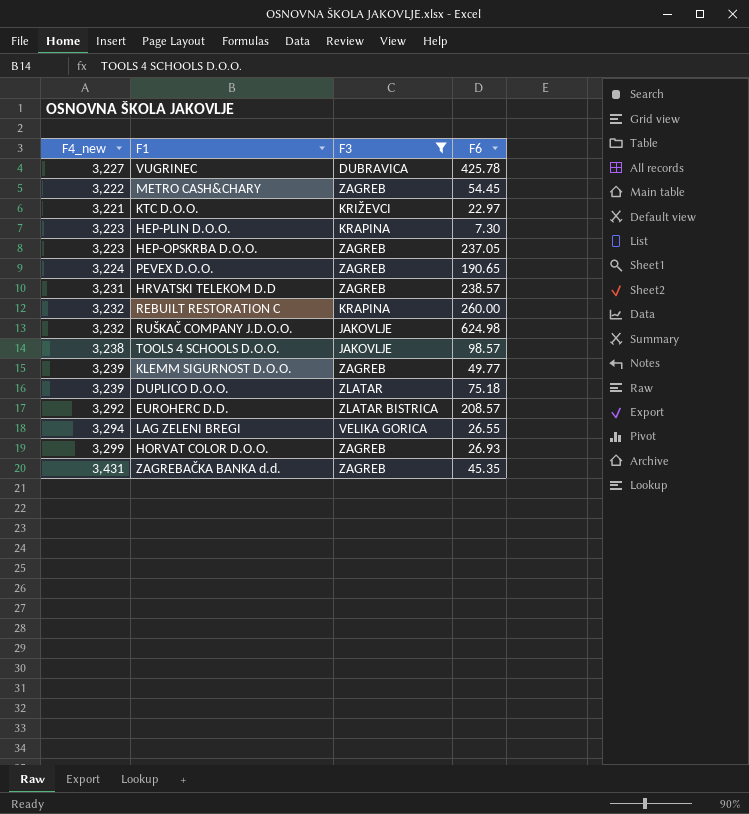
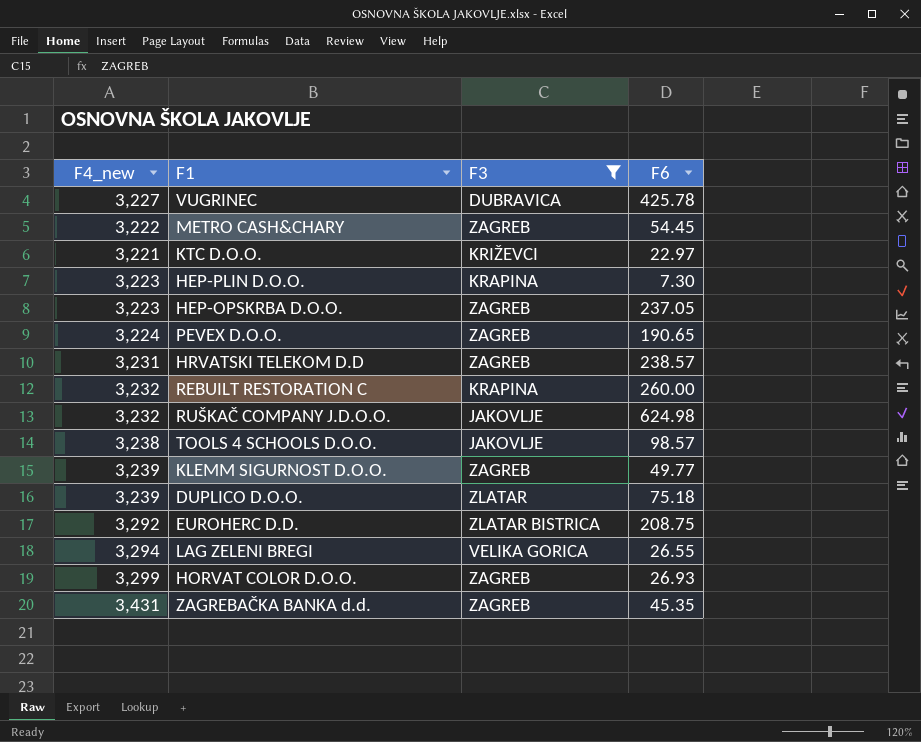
EUROHERC D.D. | F6: 208.57 -> 208.75

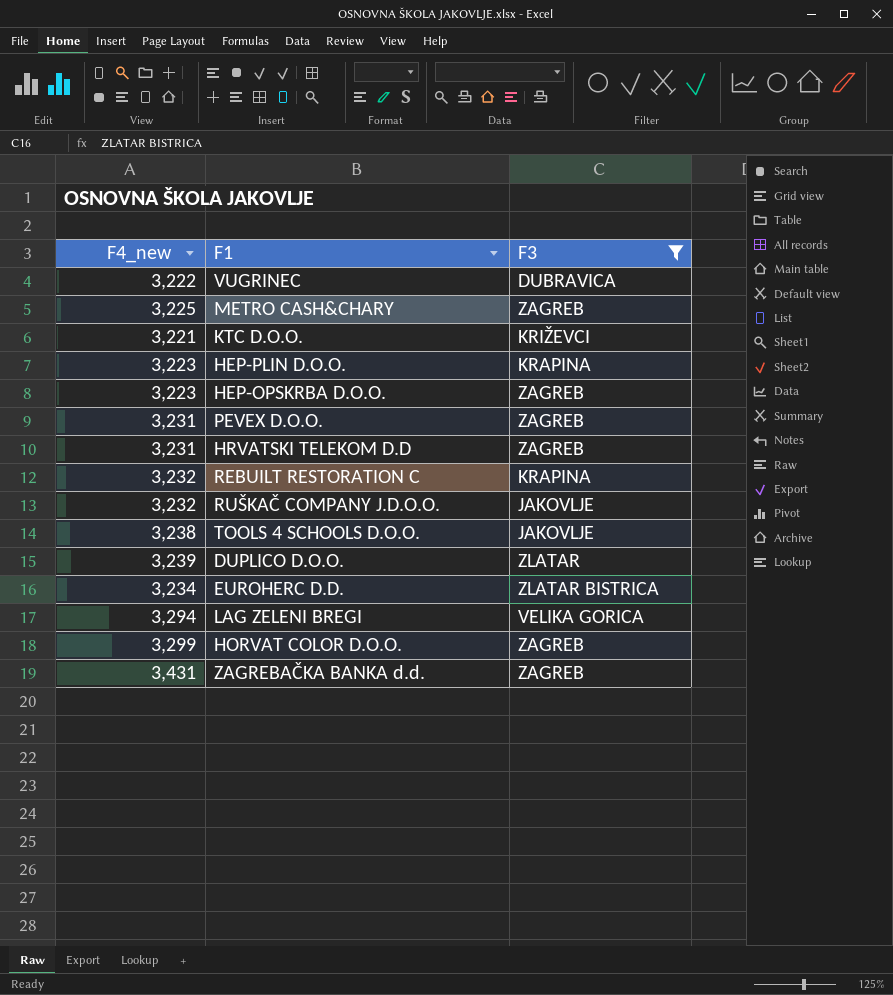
column F6 | position: 4 -> none
row KLEMM SIGURNOST D.O.O.: 3,239 | ZAGREB | 49.77 -> none
VUGRINEC | F4_new: 3,227 -> 3,222
METRO CASH&CHARY | F4_new: 3,222 -> 3,225
PEVEX D.O.O. | F4_new: 3,224 -> 3,231
EUROHERC D.D. | F4_new: 3,292 -> 3,234

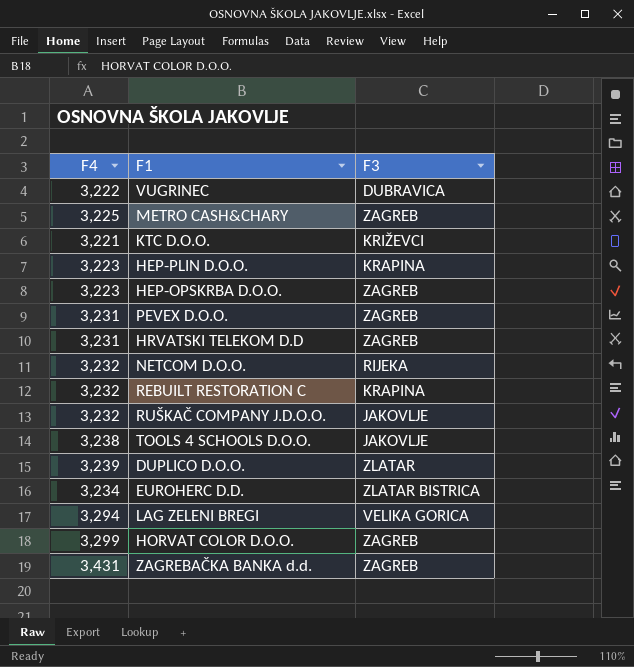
filter: F3 != RIJEKA -> none
column name: F4_new -> F4

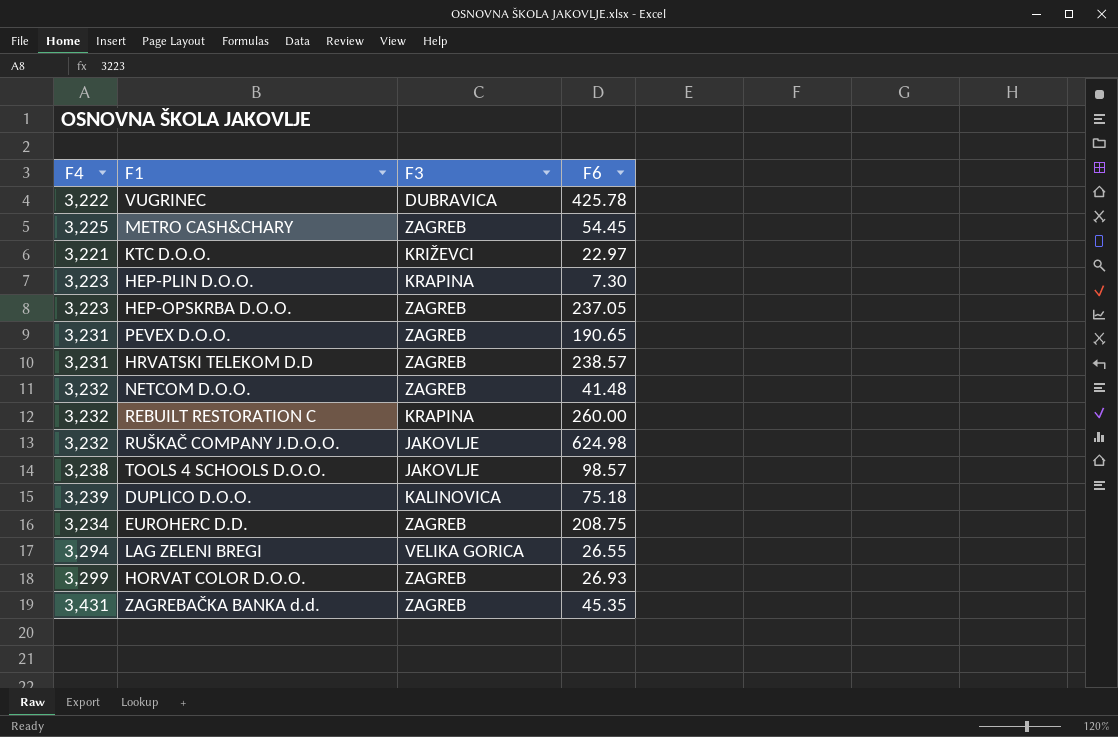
column F6 | position: none -> 4
NETCOM D.O.O. | F3: RIJEKA -> ZAGREB
DUPLICO D.O.O. | F3: ZLATAR -> KALINOVICA
EUROHERC D.D. | F3: ZLATAR BISTRICA -> ZAGREB

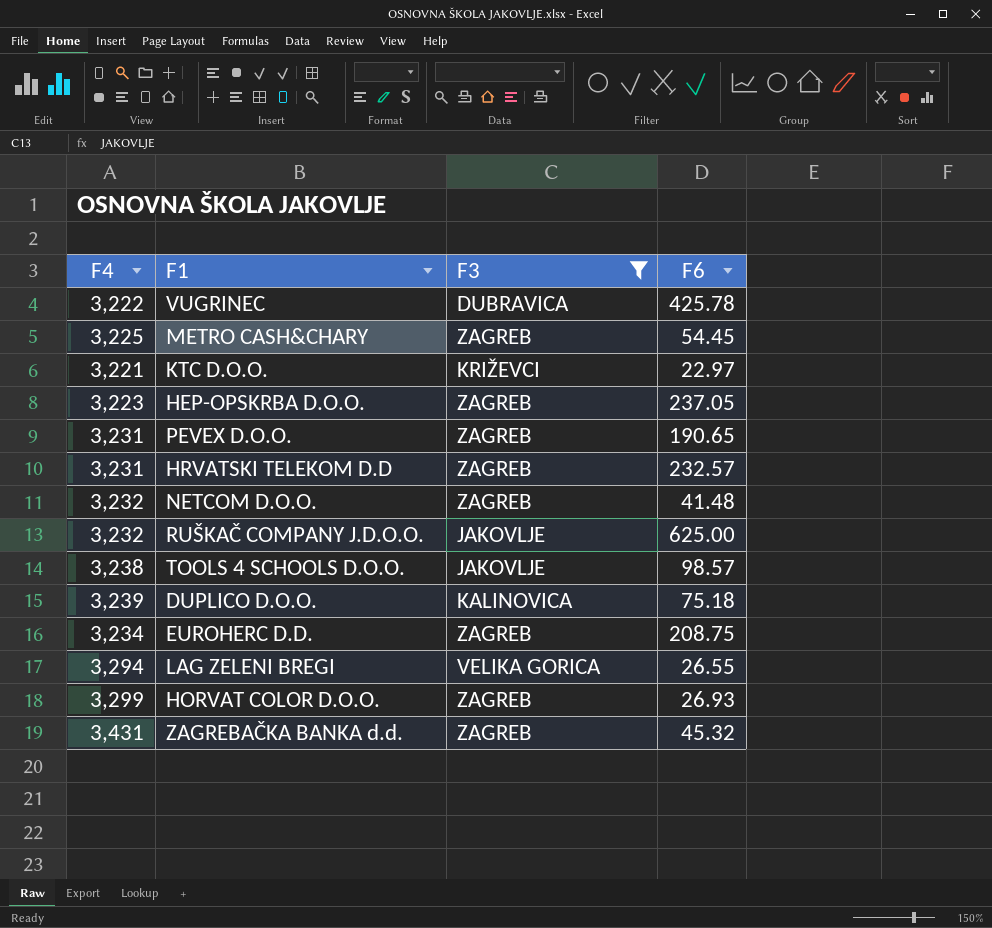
filter: none -> F3 != KRAPINA
HRVATSKI TELEKOM D.D | F6: 238.57 -> 232.57
RUŠKAČ COMPANY J.D.O.O. | F6: 624.98 -> 625.00
ZAGREBAČKA BANKA d.d. | F6: 45.35 -> 45.32

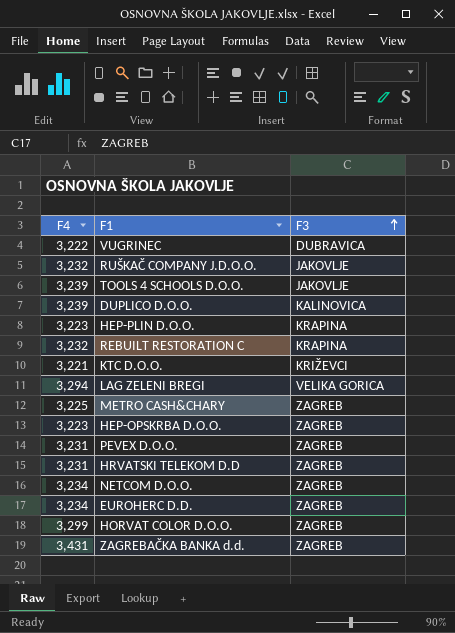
filter: F3 != KRAPINA -> none
row order: none -> F3 ascending
column F6 | position: 4 -> none
TOOLS 4 SCHOOLS D.O.O. | F4: 3,238 -> 3,239
NETCOM D.O.O. | F4: 3,232 -> 3,234

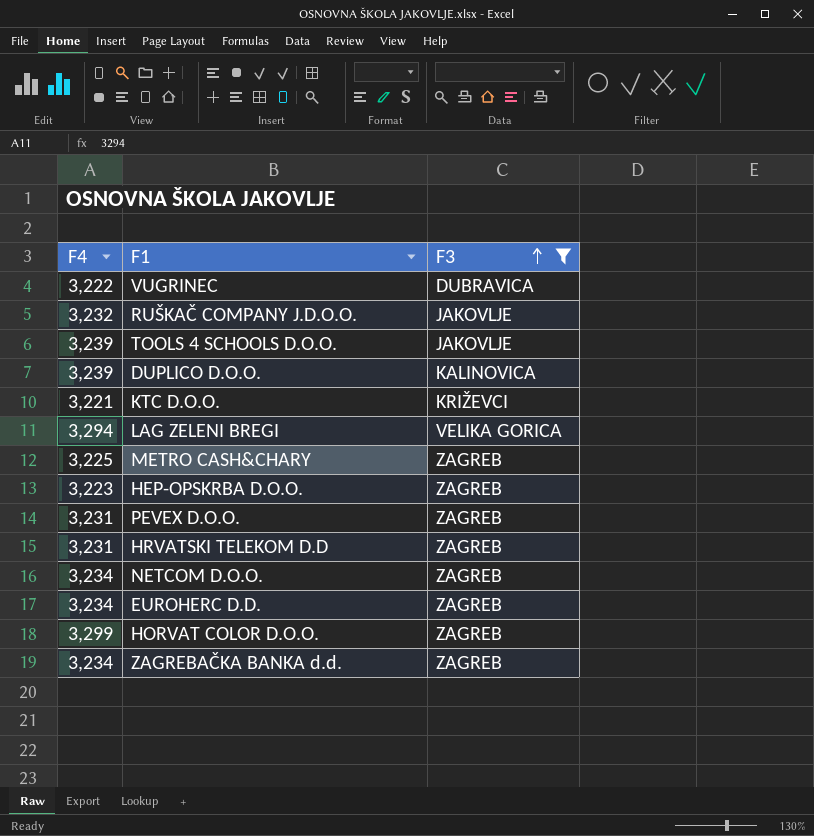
filter: none -> F3 != KRAPINA
ZAGREBAČKA BANKA d.d. | F4: 3,431 -> 3,234

